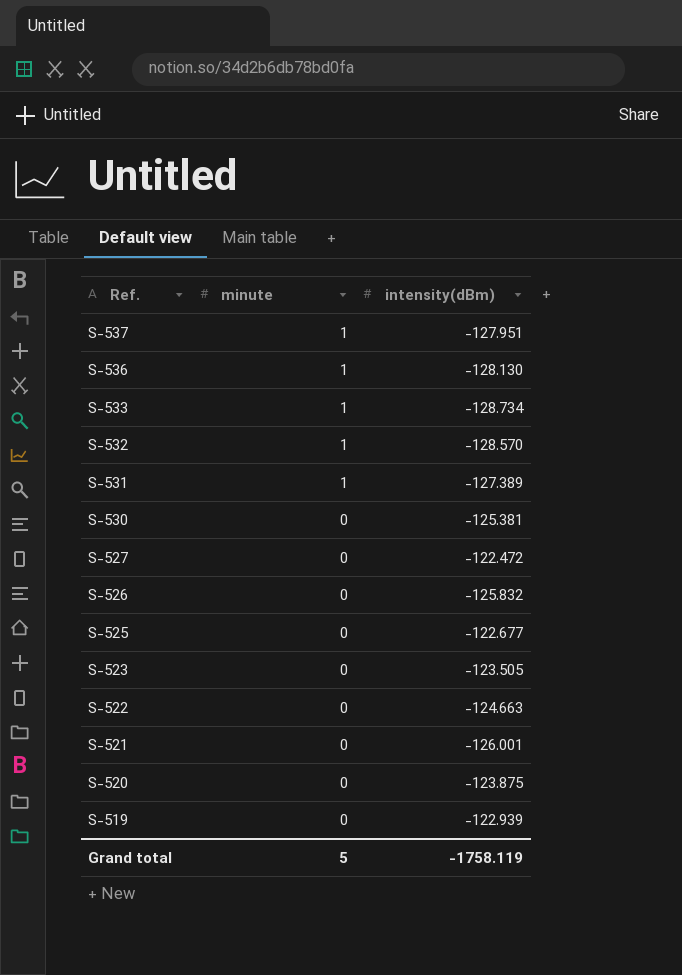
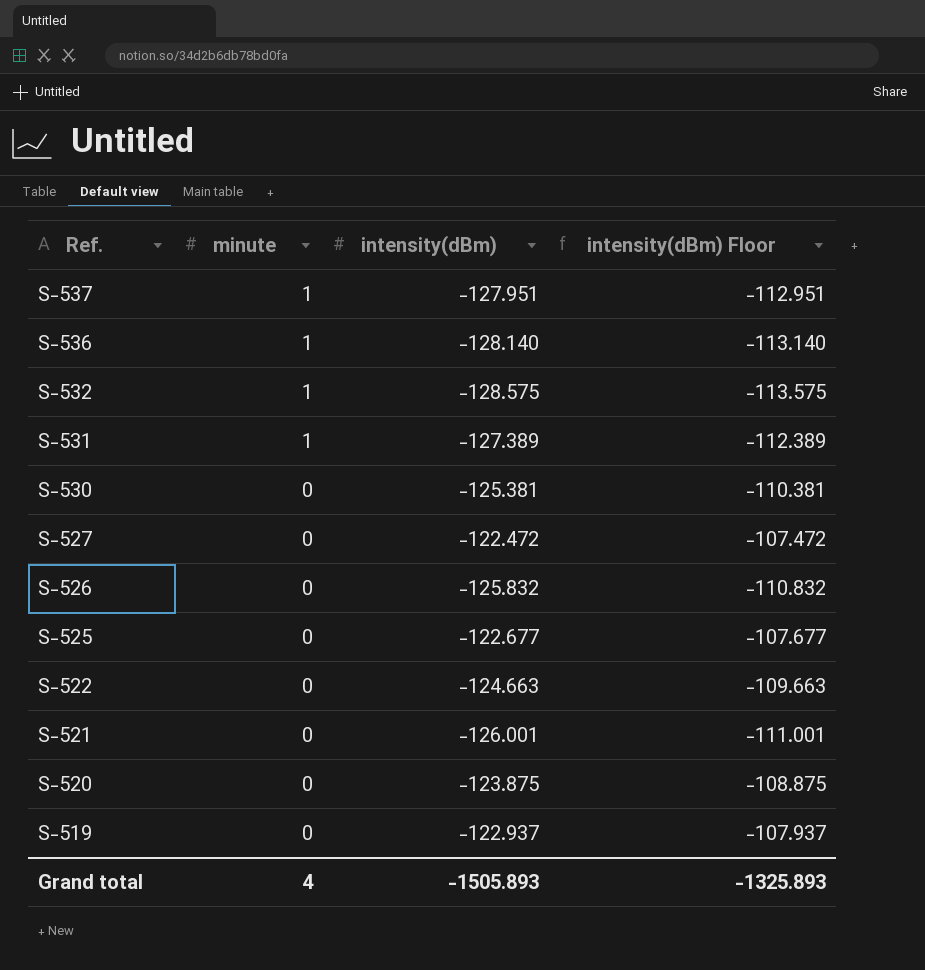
column intensity(dBm) Floor | formula: none -> [intensity(dBm)] + 15
row S-533: 1 | -128.734 -> none
row S-523: 0 | -123.505 -> none
S-536 | intensity(dBm): -128.130 -> -128.140
S-532 | intensity(dBm): -128.570 -> -128.575
S-519 | intensity(dBm): -122.939 -> -122.937
Grand total | minute: 5 -> 4
Grand total | intensity(dBm): -1758.119 -> -1505.893

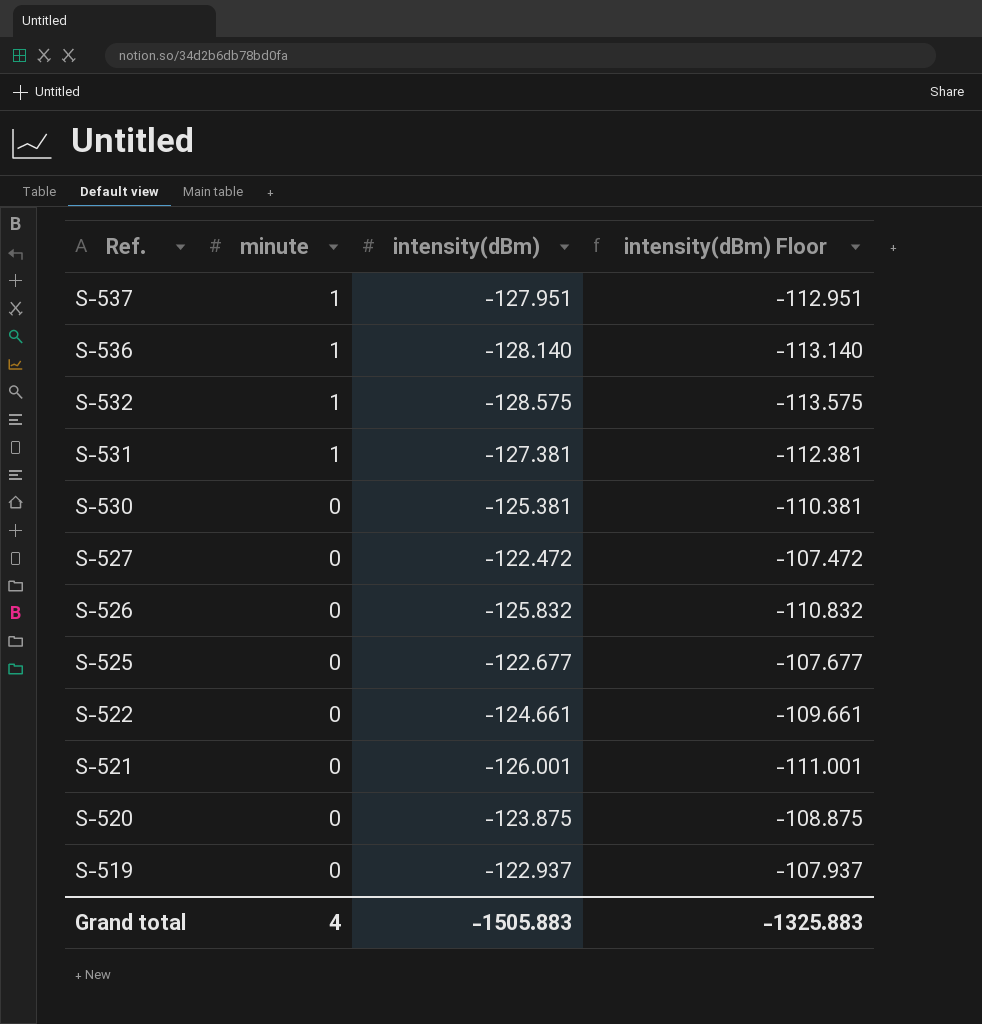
S-531 | intensity(dBm): -127.389 -> -127.381
S-531 | intensity(dBm) Floor: -112.389 -> -112.381
S-522 | intensity(dBm): -124.663 -> -124.661
S-522 | intensity(dBm) Floor: -109.663 -> -109.661
Grand total | intensity(dBm): -1505.893 -> -1505.883
Grand total | intensity(dBm) Floor: -1325.893 -> -1325.883

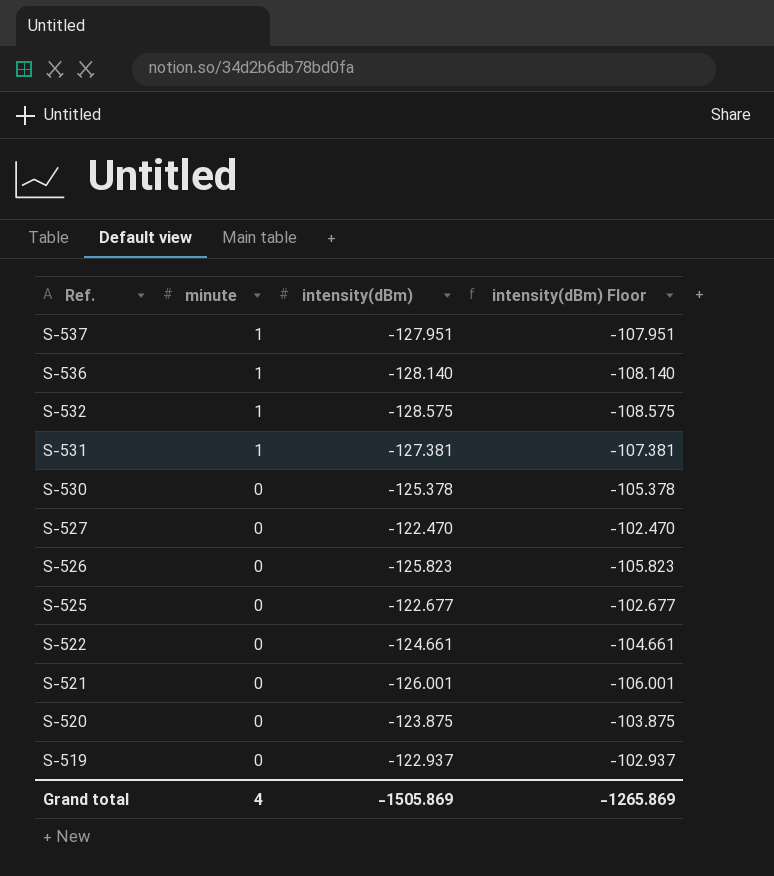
column intensity(dBm) Floor | formula: [intensity(dBm)] + 15 -> [intensity(dBm)] + 20
S-530 | intensity(dBm): -125.381 -> -125.378
S-527 | intensity(dBm): -122.472 -> -122.470
S-526 | intensity(dBm): -125.832 -> -125.823
Grand total | intensity(dBm): -1505.883 -> -1505.869
Grand total | intensity(dBm) Floor: -1325.883 -> -1265.869

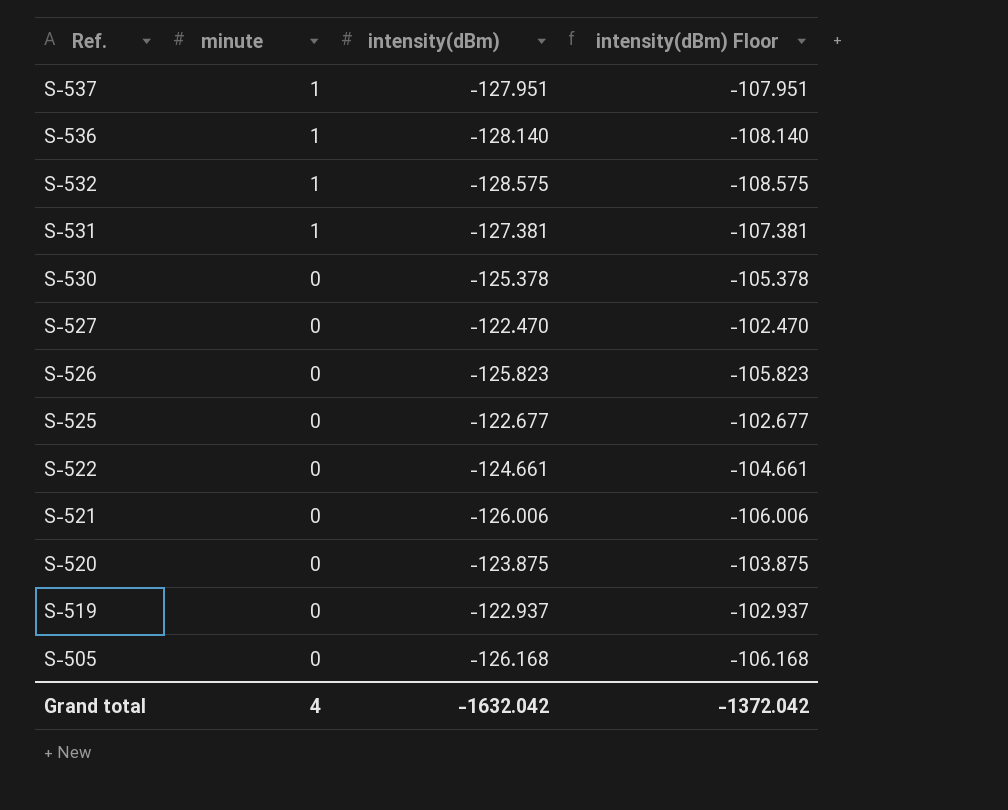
S-521 | intensity(dBm): -126.001 -> -126.006
S-521 | intensity(dBm) Floor: -106.001 -> -106.006
row S-505: none -> 0 | -126.168 | -106.168
Grand total | intensity(dBm): -1505.869 -> -1632.042
Grand total | intensity(dBm) Floor: -1265.869 -> -1372.042

